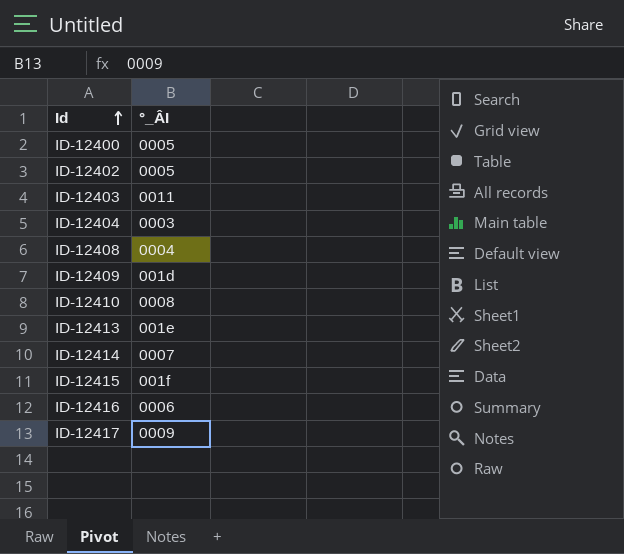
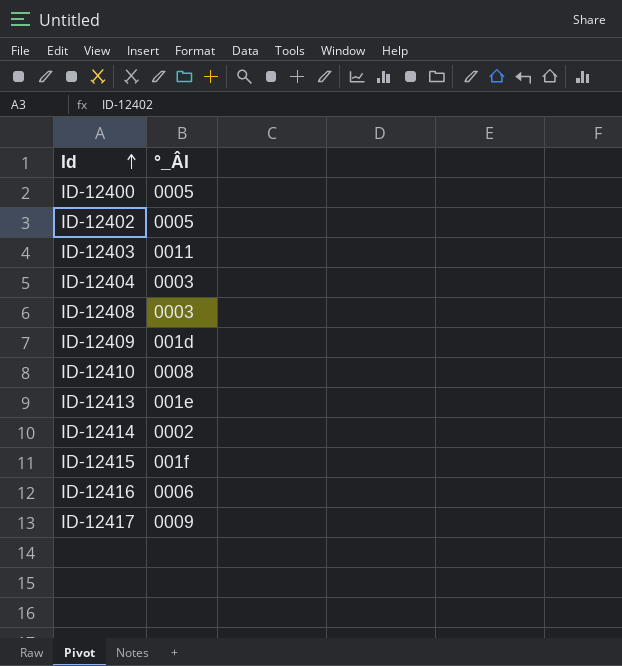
ID-12408 | °_ÂI: 0004 -> 0003
ID-12414 | °_ÂI: 0007 -> 0002

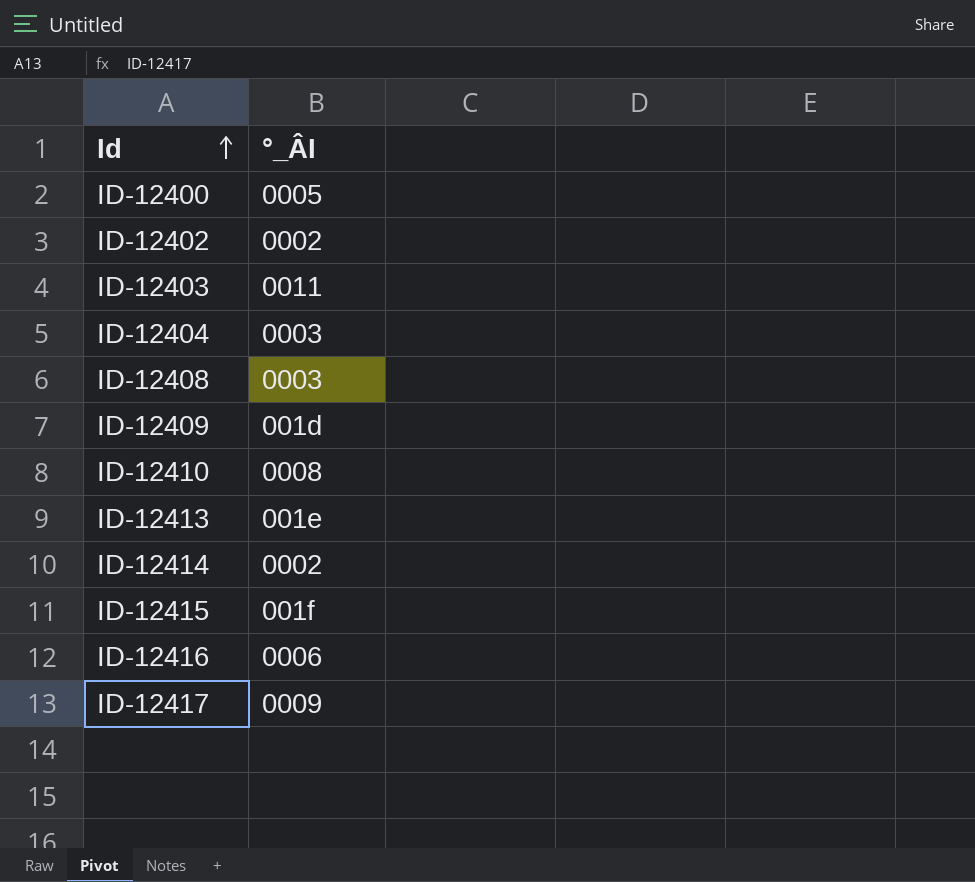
ID-12402 | °_ÂI: 0005 -> 0002

